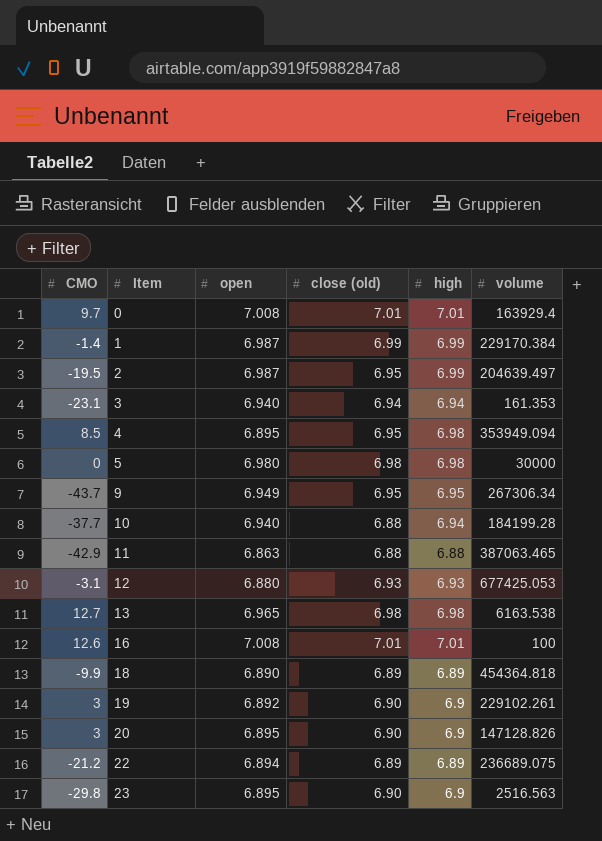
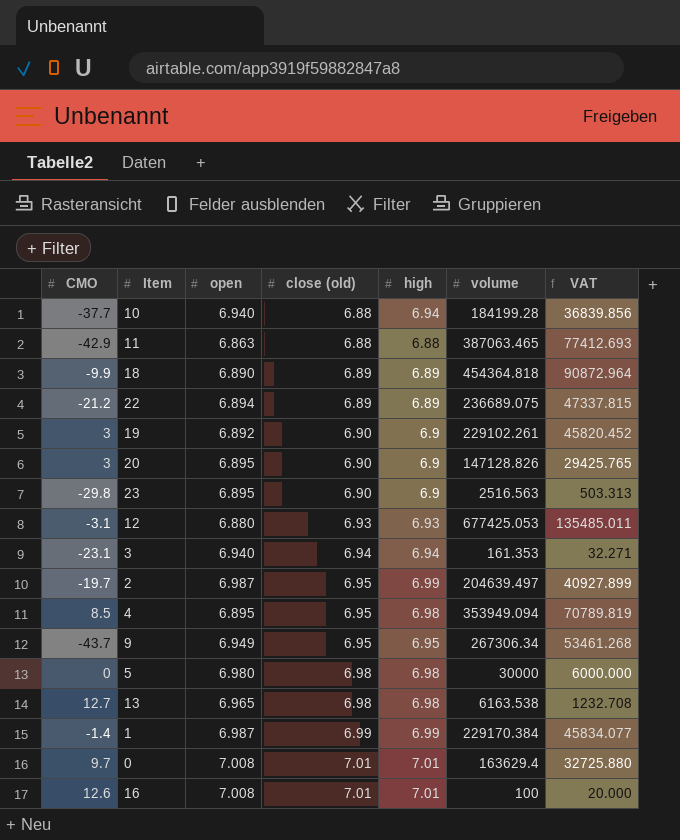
row order: Item ascending -> close (old) ascending
column VAT | formula: none -> [volume] * 0.2
2 | CMO: -19.5 -> -19.7
0 | volume: 163929.4 -> 163629.4

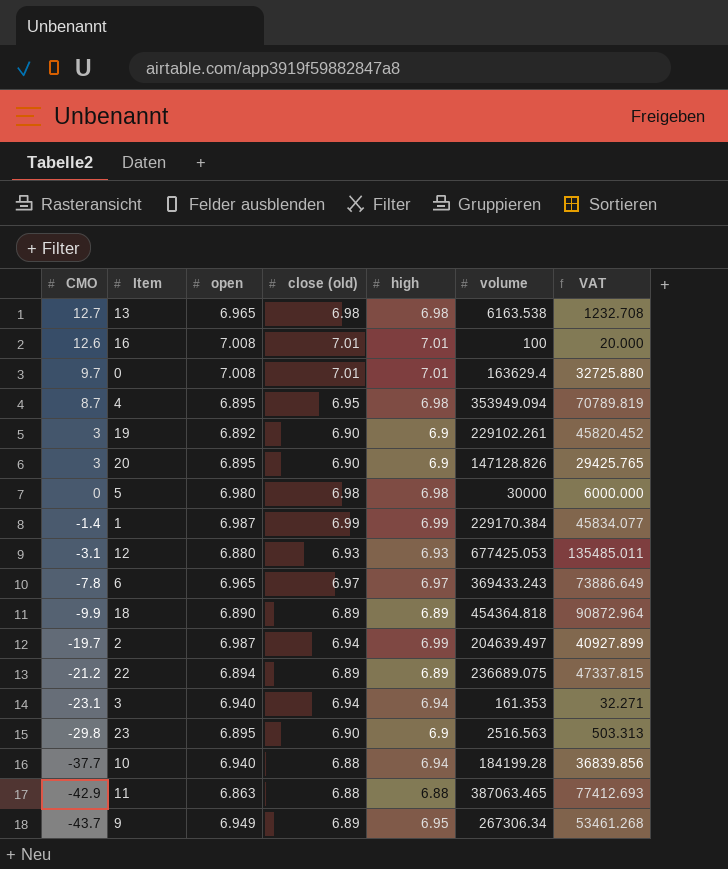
row order: close (old) ascending -> CMO descending
4 | CMO: 8.5 -> 8.7
row 6: none -> -7.8 | 6.965 | 6.97 | 6.97 | 369433.243 | 73886.649
2 | close (old): 6.95 -> 6.94
9 | close (old): 6.95 -> 6.89

